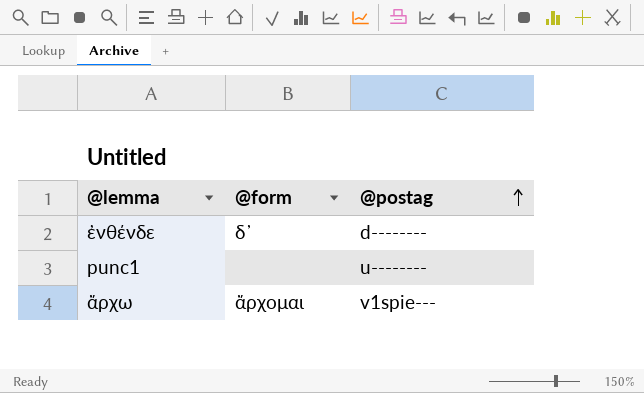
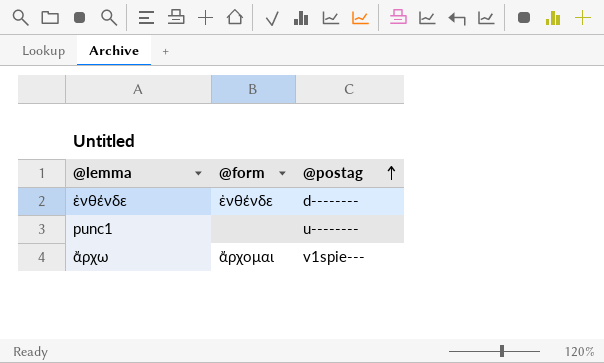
ἐνθένδε | @form: δ᾽ -> ἐνθένδε

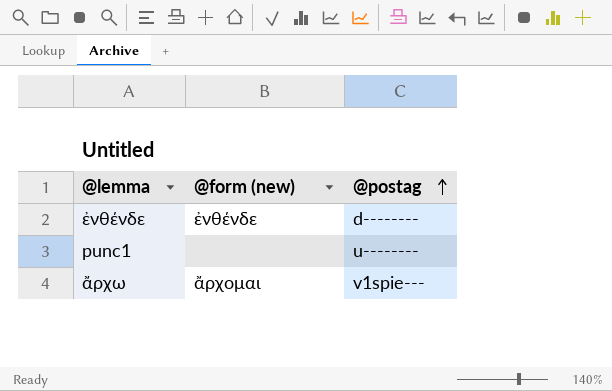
column name: @form -> @form (new)

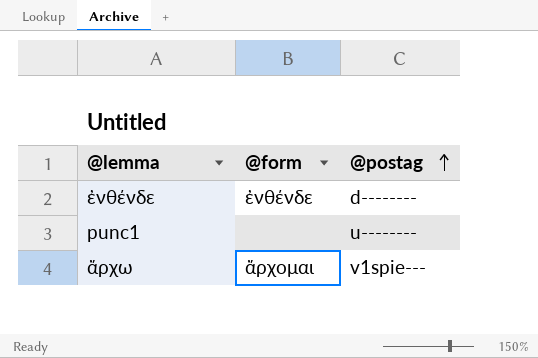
column name: @form (new) -> @form

